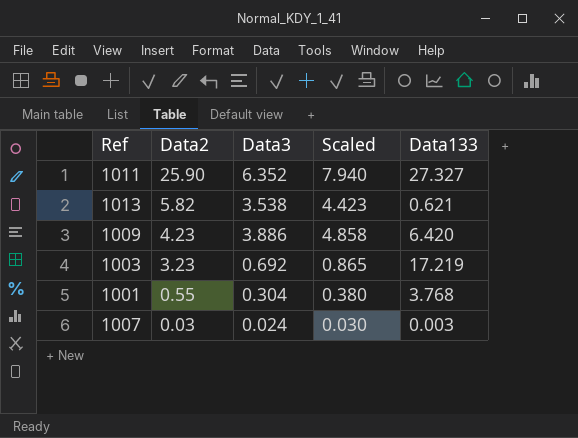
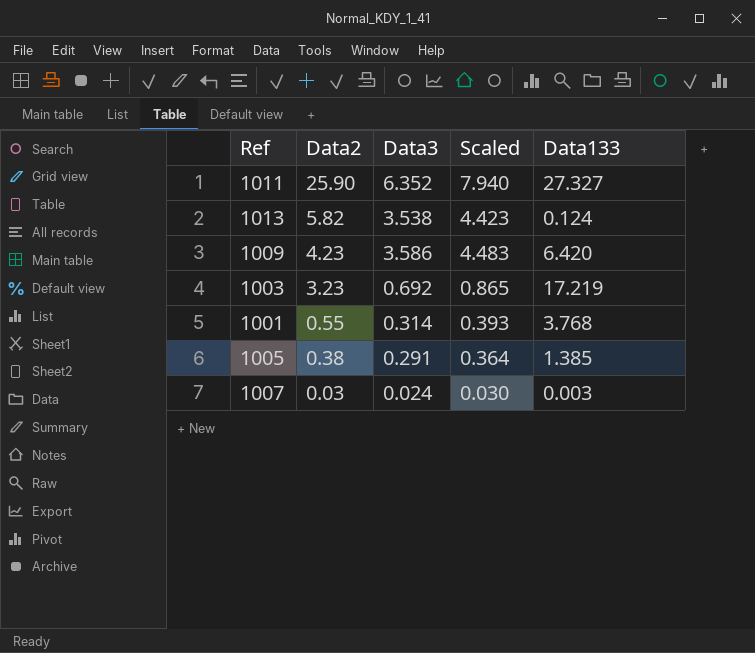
1013 | Data133: 0.621 -> 0.124
1009 | Data3: 3.886 -> 3.586
1009 | Scaled: 4.858 -> 4.483
1001 | Data3: 0.304 -> 0.314
1001 | Scaled: 0.380 -> 0.393
row 1005: none -> 0.38 | 0.291 | 0.364 | 1.385

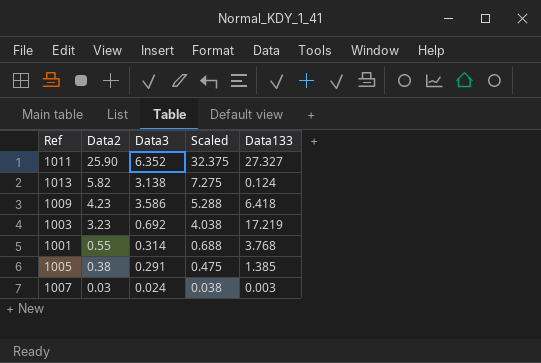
column Scaled | formula: [Data3] * 1.25 -> [Data2] * 1.25
1013 | Data3: 3.538 -> 3.138
1009 | Data133: 6.420 -> 6.418

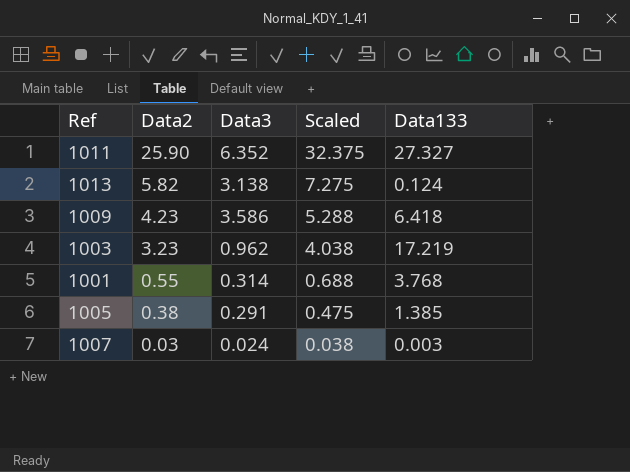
1003 | Data3: 0.692 -> 0.962

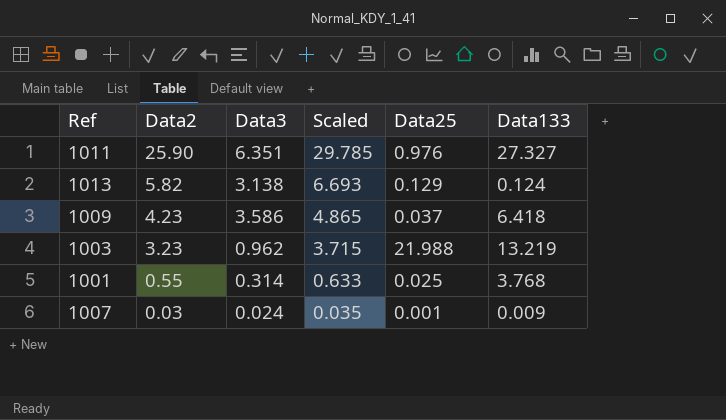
column Scaled | formula: [Data2] * 1.25 -> [Data2] * 1.15
column Data25 | position: none -> 5
row 1005: 0.38 | 0.291 | 0.475 | 1.385 -> none
1011 | Data3: 6.352 -> 6.351
1003 | Data133: 17.219 -> 13.219
1007 | Data133: 0.003 -> 0.009

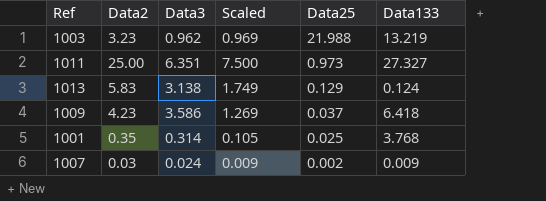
row order: Data2 descending -> Data25 descending
column Scaled | formula: [Data2] * 1.15 -> [Data2] * 0.3
1011 | Data2: 25.90 -> 25.00
1011 | Data25: 0.976 -> 0.973
1013 | Data2: 5.82 -> 5.83
1001 | Data2: 0.55 -> 0.35
1007 | Data25: 0.001 -> 0.002

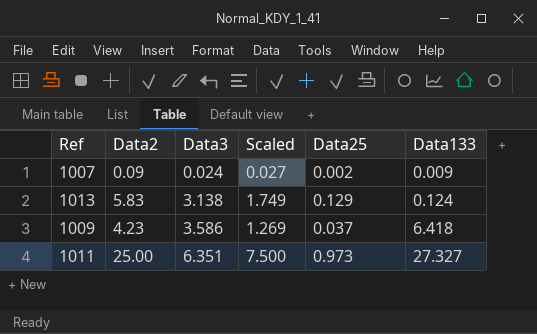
row order: Data25 descending -> Data3 ascending
row 1003: 3.23 | 0.962 | 0.969 | 21.988 | 13.219 -> none
row 1001: 0.35 | 0.314 | 0.105 | 0.025 | 3.768 -> none
1007 | Data2: 0.03 -> 0.09
1007 | Scaled: 0.009 -> 0.027

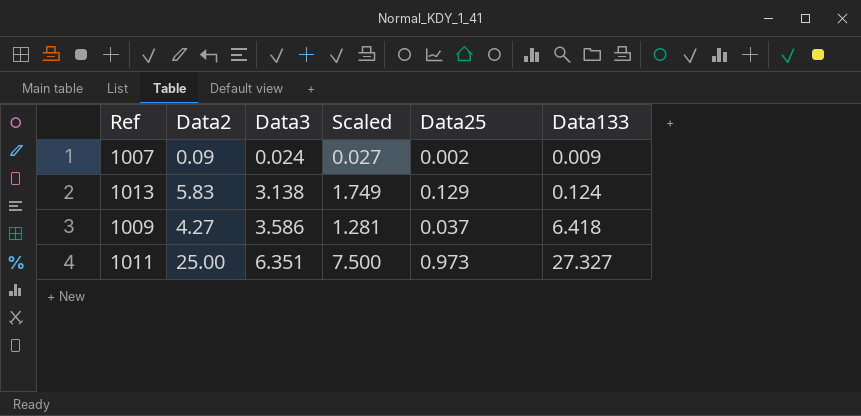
1009 | Data2: 4.23 -> 4.27
1009 | Scaled: 1.269 -> 1.281

